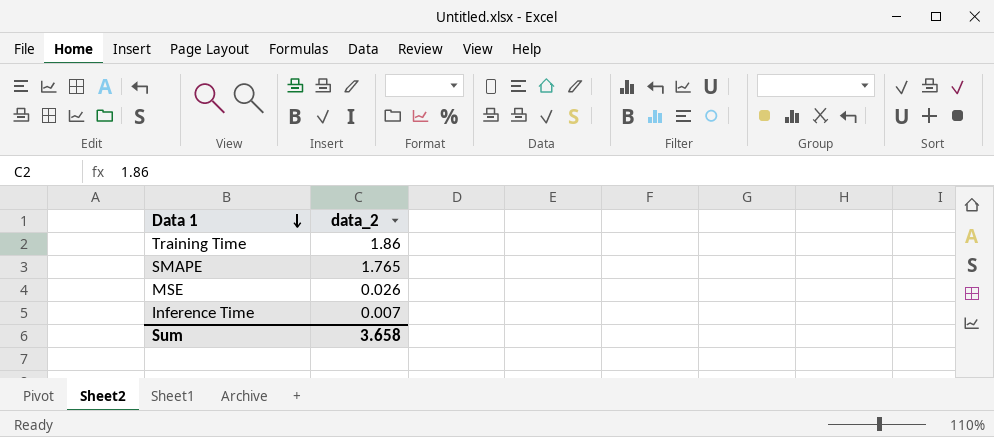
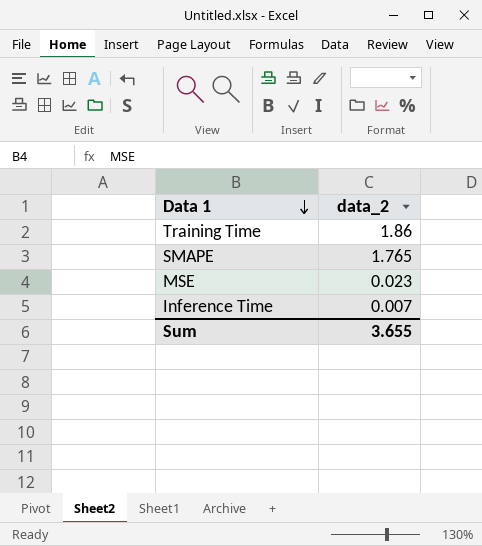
MSE | data_2: 0.026 -> 0.023
Sum | data_2: 3.658 -> 3.655

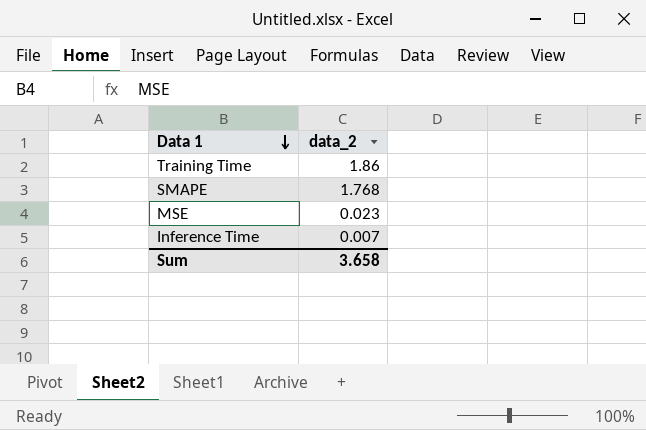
SMAPE | data_2: 1.765 -> 1.768
Sum | data_2: 3.655 -> 3.658

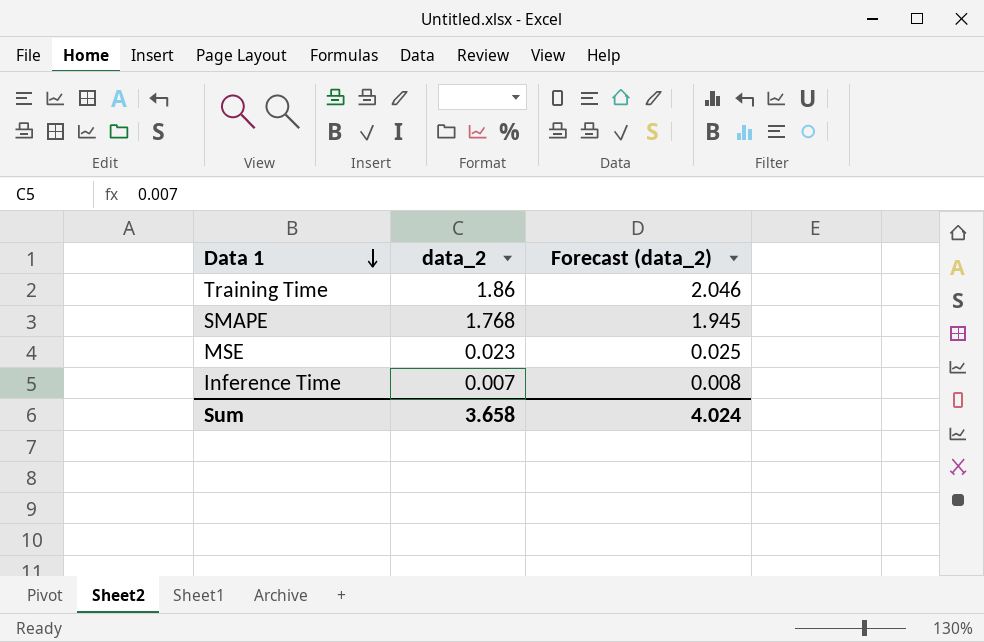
column Forecast (data_2) | formula: none -> [data_2] * 1.1

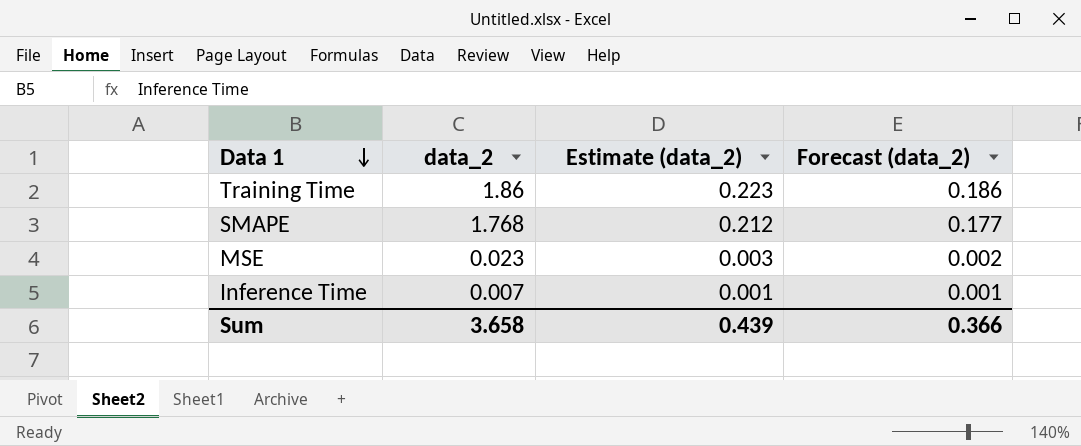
column Estimate (data_2) | formula: none -> [data_2] * 0.12
column Forecast (data_2) | formula: [data_2] * 1.1 -> [data_2] * 0.1
Sum | Forecast (data_2): 4.024 -> 0.366

